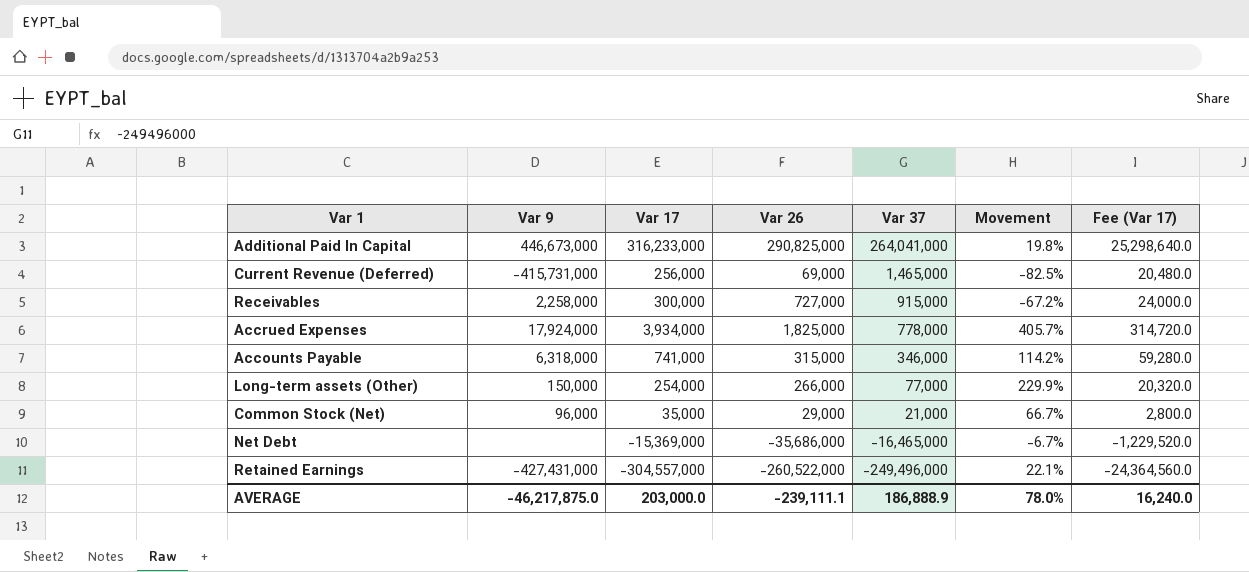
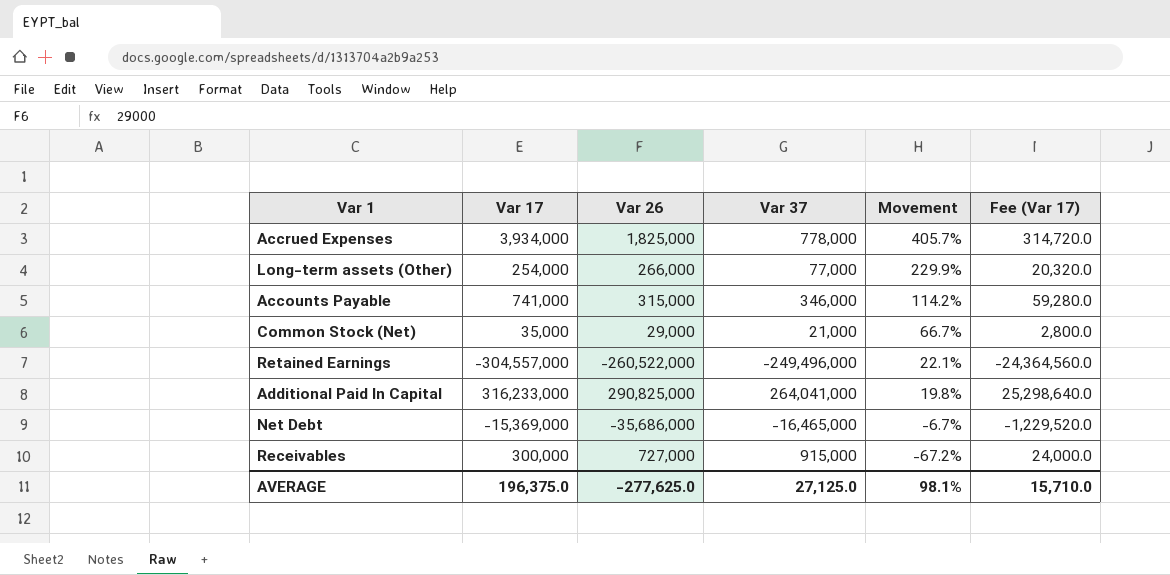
row order: Var 37 descending -> Movement descending
column Var 9 | position: 2 -> none
row Current Revenue (Deferred): -415,731,000 | 256,000 | 69,000 | 1,465,000 | -82.5% | 20,480.0 -> none
AVERAGE | Var 17: 203,000.0 -> 196,375.0
AVERAGE | Var 26: -239,111.1 -> -277,625.0
AVERAGE | Var 37: 186,888.9 -> 27,125.0
AVERAGE | Movement: 78.0% -> 98.1%
AVERAGE | Fee (Var 17): 16,240.0 -> 15,710.0

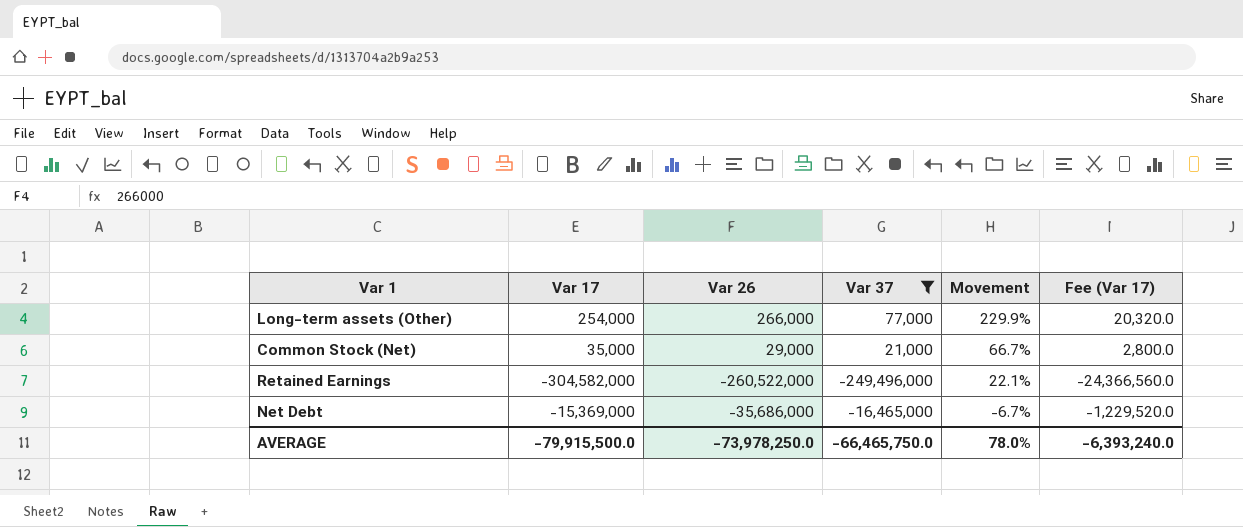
filter: none -> Var 37 <= 77,000
Retained Earnings | Var 17: -304,557,000 -> -304,582,000
Retained Earnings | Fee (Var 17): -24,364,560.0 -> -24,366,560.0
AVERAGE | Var 17: 196,375.0 -> -79,915,500.0
AVERAGE | Var 26: -277,625.0 -> -73,978,250.0
AVERAGE | Var 37: 27,125.0 -> -66,465,750.0
AVERAGE | Movement: 98.1% -> 78.0%
AVERAGE | Fee (Var 17): 15,710.0 -> -6,393,240.0

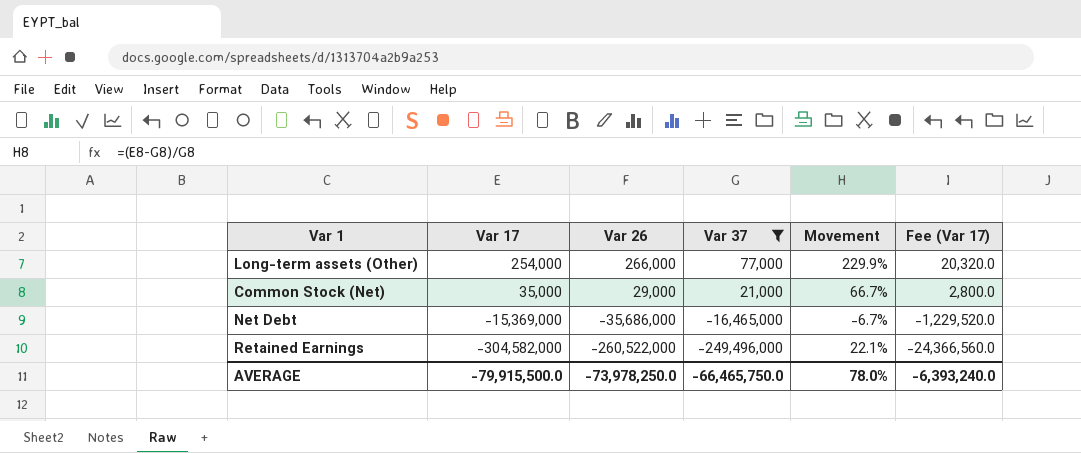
row order: Movement descending -> Var 17 descending

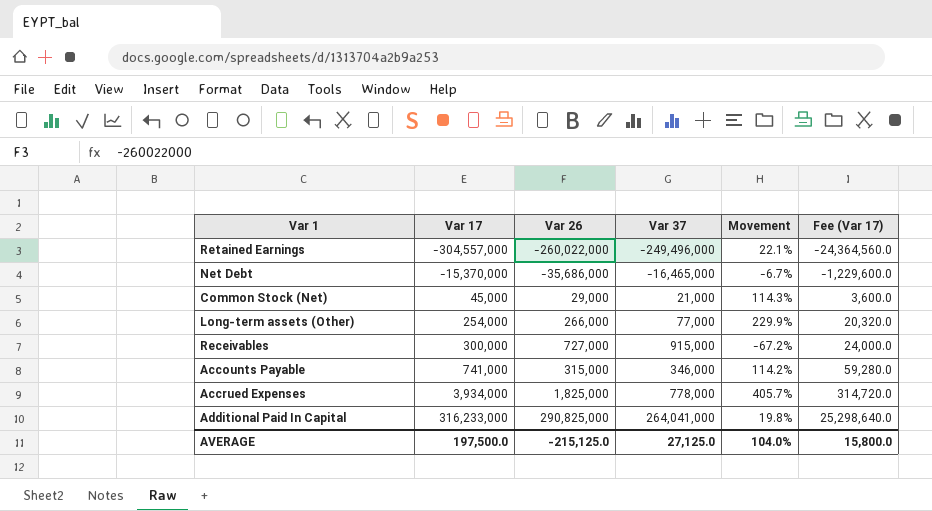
filter: Var 37 <= 77,000 -> none
row order: Var 17 descending -> Var 17 ascending
Retained Earnings | Var 17: -304,582,000 -> -304,557,000
Retained Earnings | Var 26: -260,522,000 -> -260,022,000
Retained Earnings | Fee (Var 17): -24,366,560.0 -> -24,364,560.0
Net Debt | Var 17: -15,369,000 -> -15,370,000
Net Debt | Fee (Var 17): -1,229,520.0 -> -1,229,600.0
Common Stock (Net) | Var 17: 35,000 -> 45,000
Common Stock (Net) | Movement: 66.7% -> 114.3%
Common Stock (Net) | Fee (Var 17): 2,800.0 -> 3,600.0
AVERAGE | Var 17: -79,915,500.0 -> 197,500.0
AVERAGE | Var 26: -73,978,250.0 -> -215,125.0
AVERAGE | Var 37: -66,465,750.0 -> 27,125.0
AVERAGE | Movement: 78.0% -> 104.0%
AVERAGE | Fee (Var 17): -6,393,240.0 -> 15,800.0

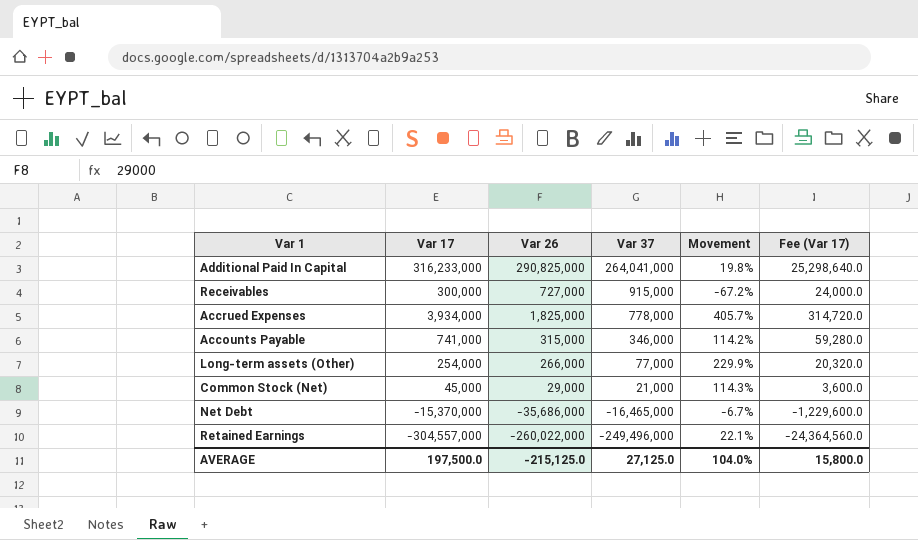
row order: Var 17 ascending -> Var 37 descending

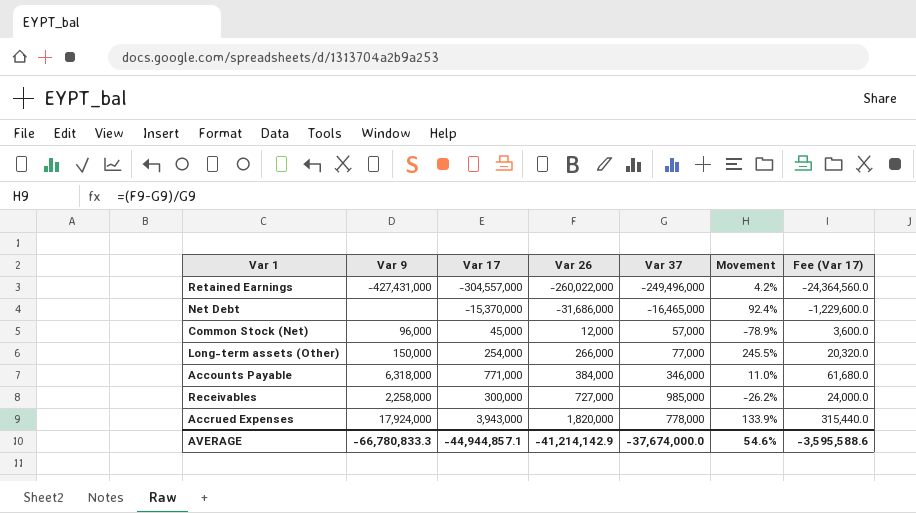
row order: Var 37 descending -> Var 26 ascending
column Var 9 | position: none -> 2
column Movement | formula: ([Var 17] - [Var 37]) / [Var 37] -> ([Var 26] - [Var 37]) / [Var 37]
row Additional Paid In Capital: 316,233,000 | 290,825,000 | 264,041,000 | 19.8% | 25,298,640.0 -> none
Net Debt | Var 26: -35,686,000 -> -31,686,000
Common Stock (Net) | Var 26: 29,000 -> 12,000
Common Stock (Net) | Var 37: 21,000 -> 57,000
Accounts Payable | Var 17: 741,000 -> 771,000
Accounts Payable | Var 26: 315,000 -> 384,000
Accounts Payable | Fee (Var 17): 59,280.0 -> 61,680.0
Receivables | Var 37: 915,000 -> 985,000
Accrued Expenses | Var 17: 3,934,000 -> 3,943,000
Accrued Expenses | Var 26: 1,825,000 -> 1,820,000
Accrued Expenses | Fee (Var 17): 314,720.0 -> 315,440.0
AVERAGE | Var 17: 197,500.0 -> -44,944,857.1
AVERAGE | Var 26: -215,125.0 -> -41,214,142.9
AVERAGE | Var 37: 27,125.0 -> -37,674,000.0
AVERAGE | Movement: 104.0% -> 54.6%
AVERAGE | Fee (Var 17): 15,800.0 -> -3,595,588.6

